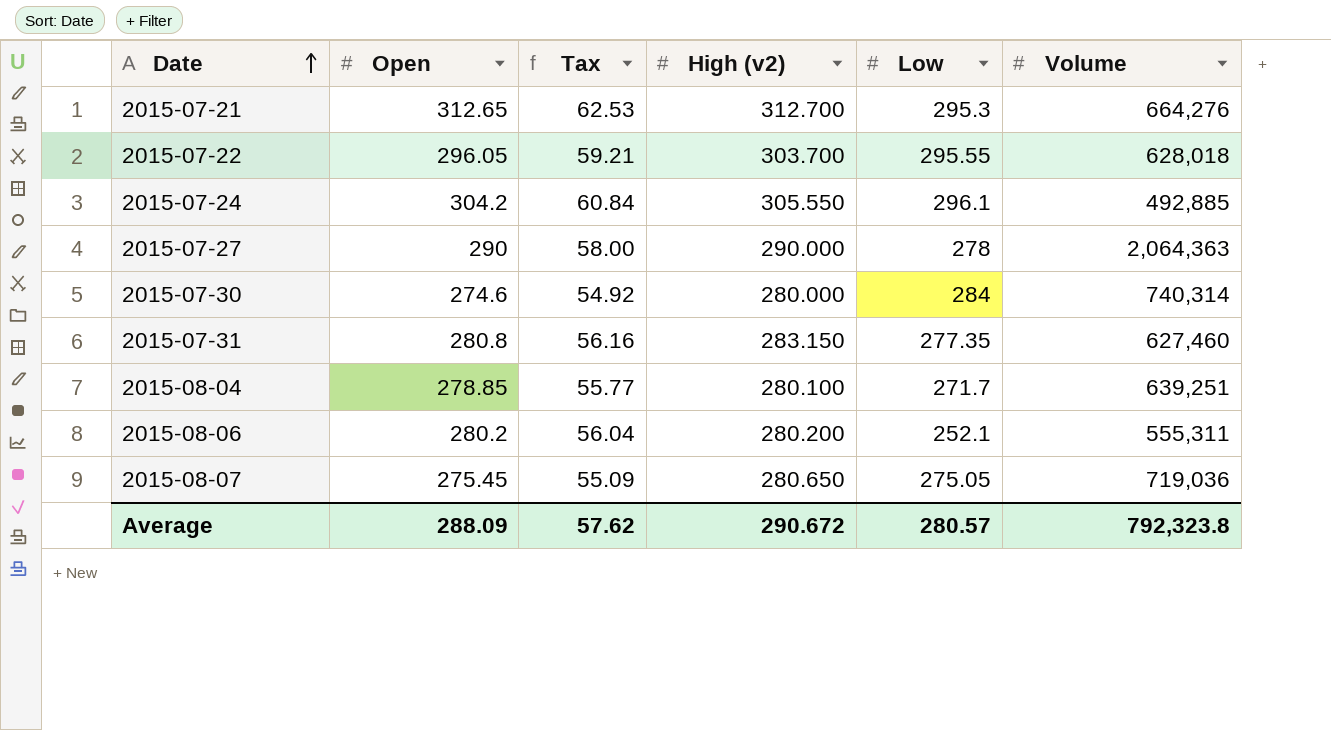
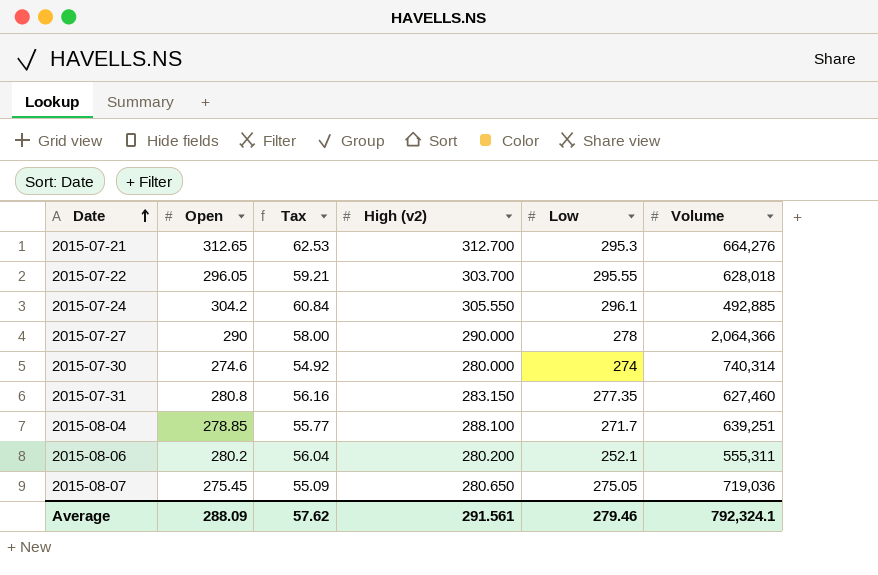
2015-07-27 | Volume: 2,064,363 -> 2,064,366
2015-07-30 | Low: 284 -> 274
2015-08-04 | High (v2): 280.100 -> 288.100
Average | High (v2): 290.672 -> 291.561
Average | Low: 280.57 -> 279.46
Average | Volume: 792,323.8 -> 792,324.1

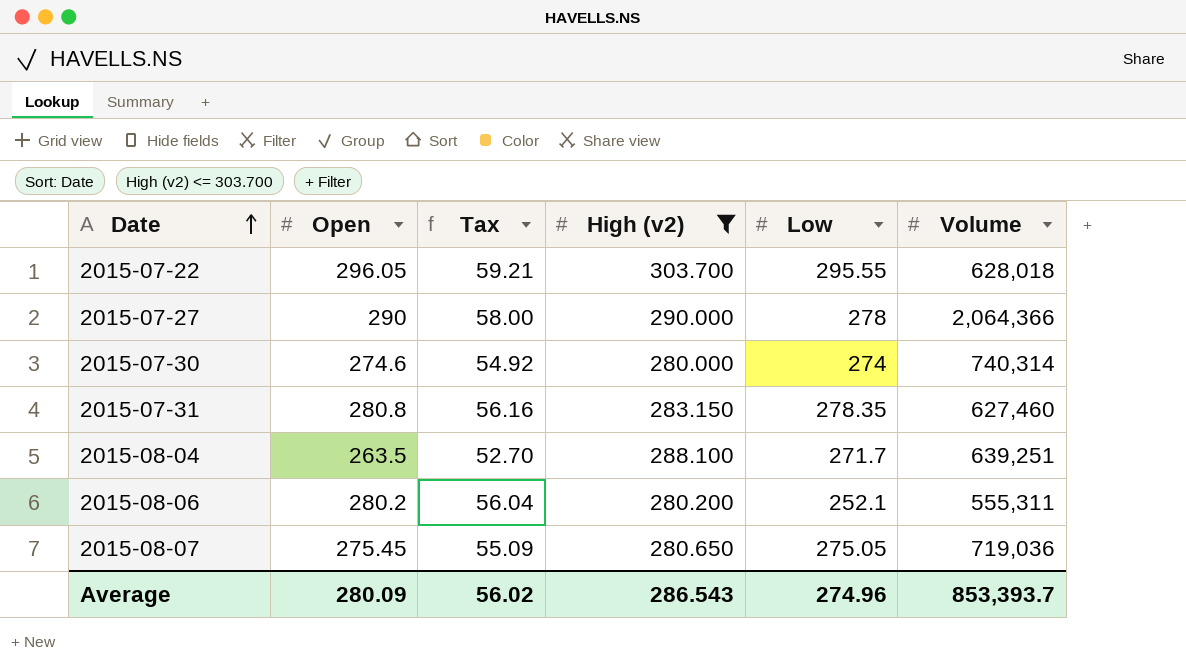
filter: none -> High (v2) <= 303.700
2015-07-31 | Low: 277.35 -> 278.35
2015-08-04 | Open: 278.85 -> 263.5
2015-08-04 | Tax: 55.77 -> 52.70
Average | Open: 288.09 -> 280.09
Average | Tax: 57.62 -> 56.02
Average | High (v2): 291.561 -> 286.543
Average | Low: 279.46 -> 274.96
Average | Volume: 792,324.1 -> 853,393.7

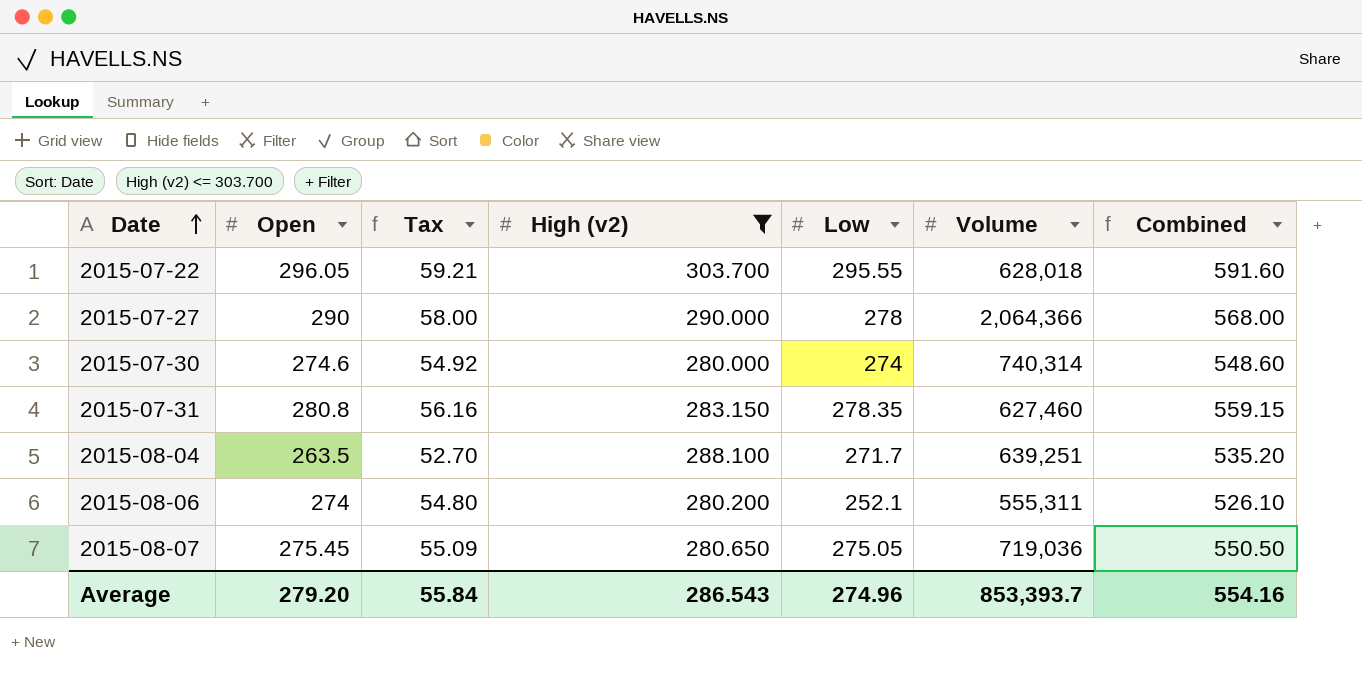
column Combined | formula: none -> [Open] + [Low]
2015-08-06 | Open: 280.2 -> 274
2015-08-06 | Tax: 56.04 -> 54.80
Average | Open: 280.09 -> 279.20
Average | Tax: 56.02 -> 55.84

